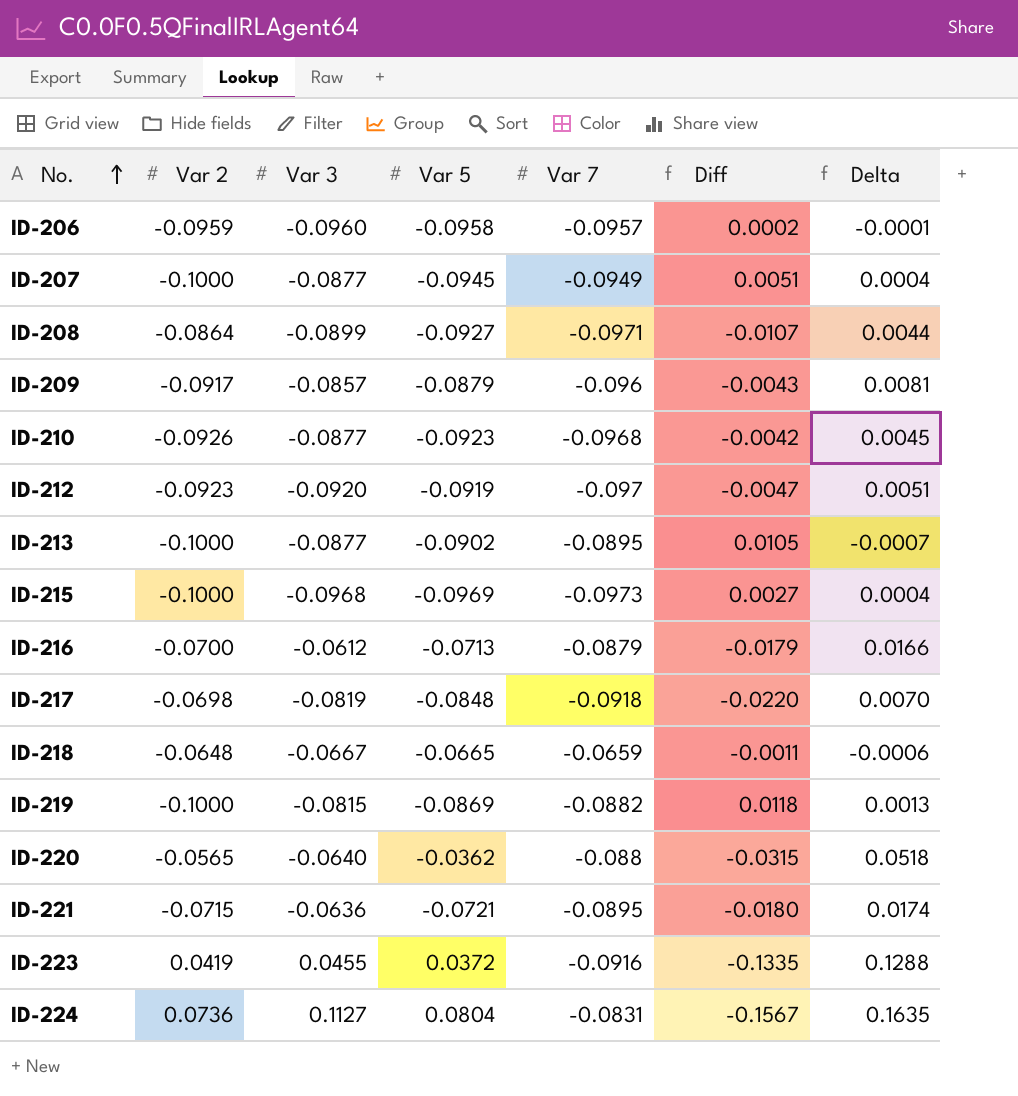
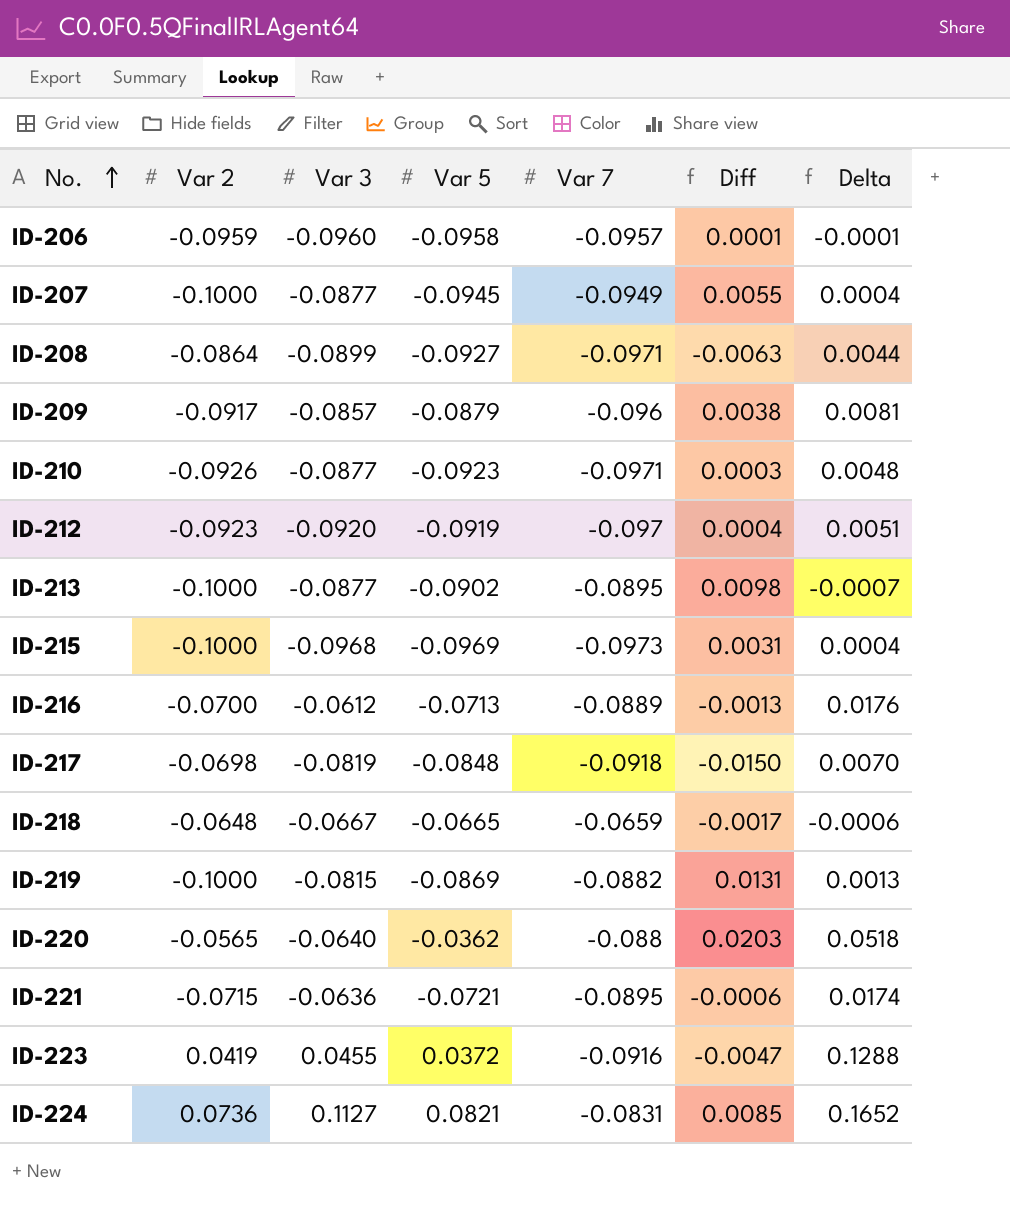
column Diff | formula: [Var 7] - [Var 2] -> [Var 5] - [Var 2]
ID-210 | Var 7: -0.0968 -> -0.0971
ID-210 | Delta: 0.0045 -> 0.0048
ID-216 | Var 7: -0.0879 -> -0.0889
ID-216 | Delta: 0.0166 -> 0.0176
ID-224 | Var 5: 0.0804 -> 0.0821
ID-224 | Delta: 0.1635 -> 0.1652

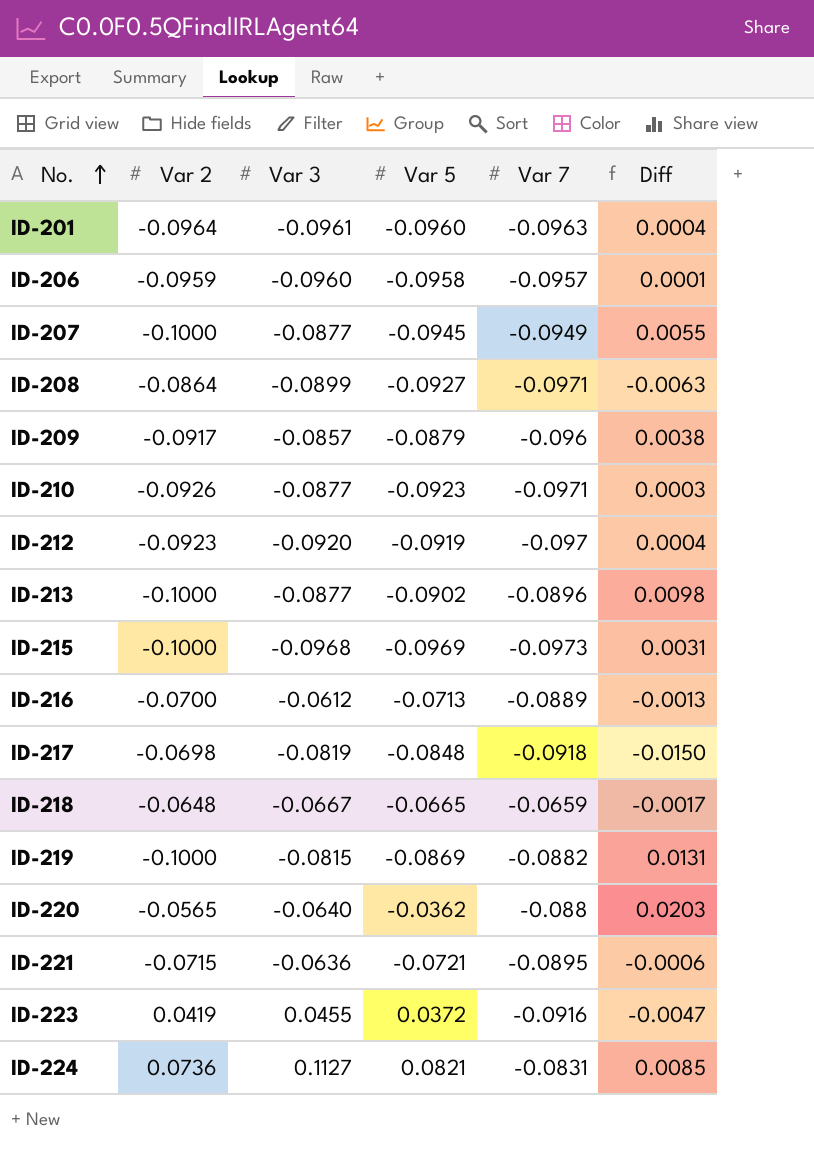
column Delta | formula: [Var 5] - [Var 7] -> none
row ID-201: none -> -0.0964 | -0.0961 | -0.0960 | -0.0963 | 0.0004
ID-213 | Var 7: -0.0895 -> -0.0896

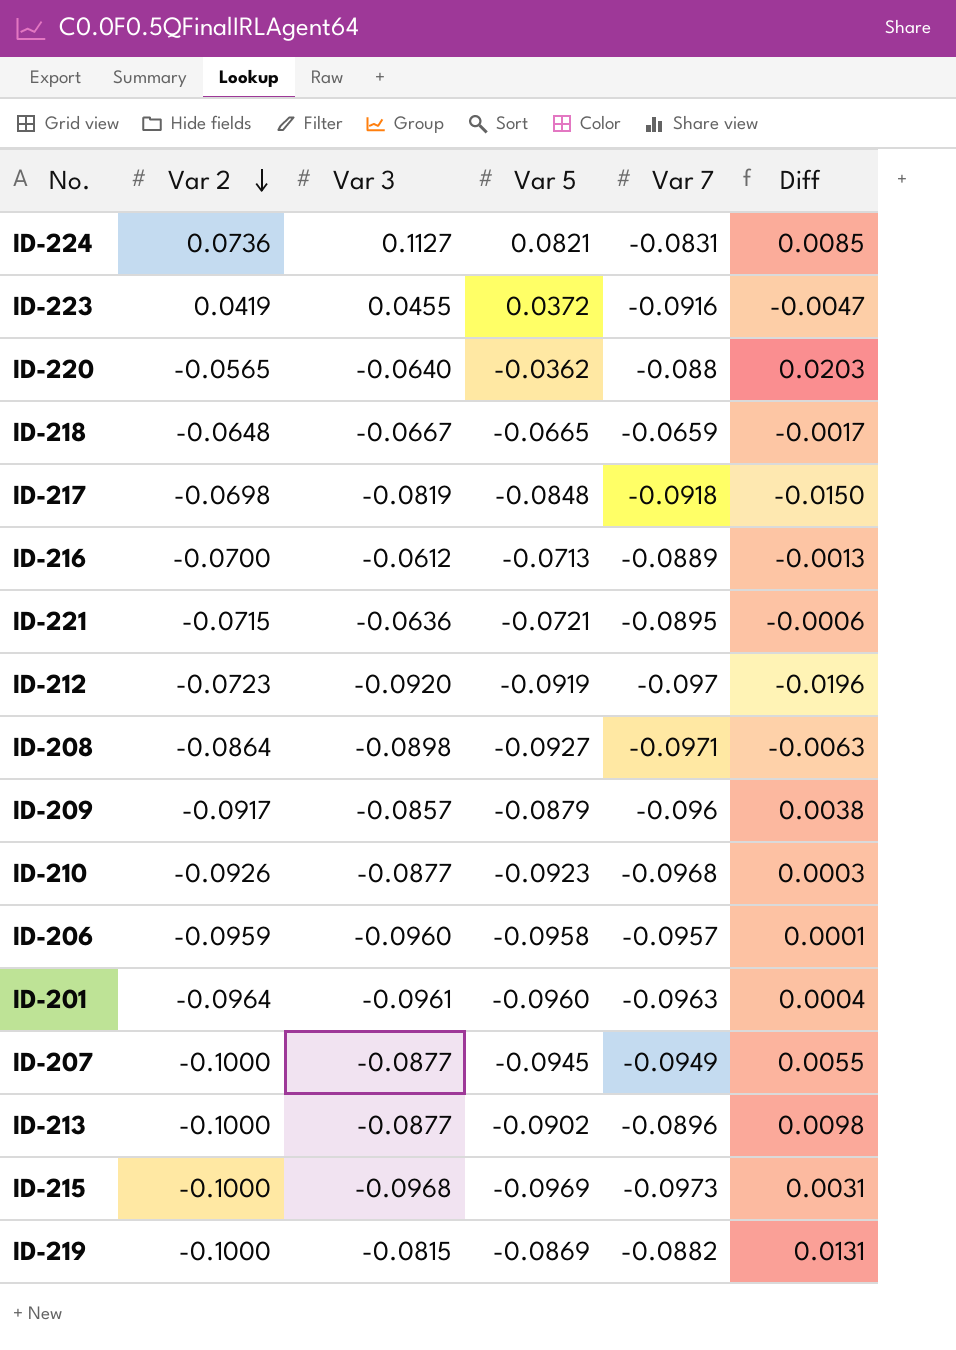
row order: No. ascending -> Var 2 descending
ID-212 | Var 2: -0.0923 -> -0.0723
ID-212 | Diff: 0.0004 -> -0.0196
ID-208 | Var 3: -0.0899 -> -0.0898
ID-210 | Var 7: -0.0971 -> -0.0968

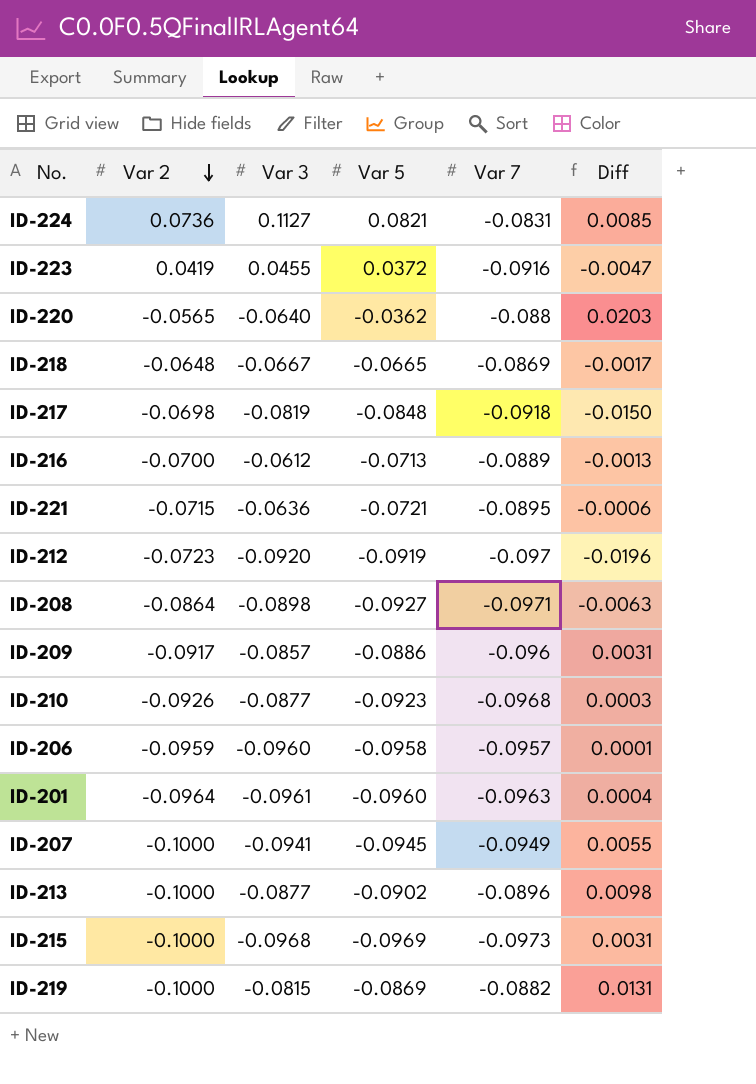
ID-218 | Var 7: -0.0659 -> -0.0869
ID-209 | Var 5: -0.0879 -> -0.0886
ID-209 | Diff: 0.0038 -> 0.0031
ID-207 | Var 3: -0.0877 -> -0.0941

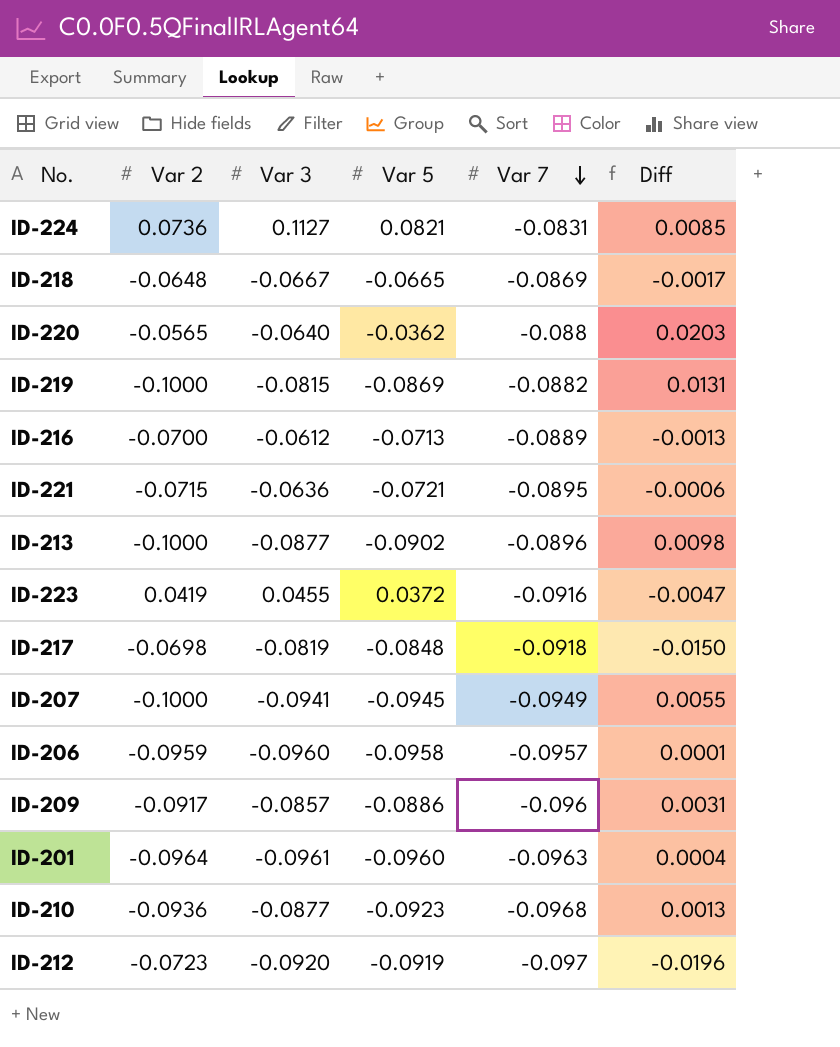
row order: Var 2 descending -> Var 7 descending
row ID-208: -0.0864 | -0.0898 | -0.0927 | -0.0971 | -0.0063 -> none
row ID-215: -0.1000 | -0.0968 | -0.0969 | -0.0973 | 0.0031 -> none
ID-210 | Var 2: -0.0926 -> -0.0936
ID-210 | Diff: 0.0003 -> 0.0013

